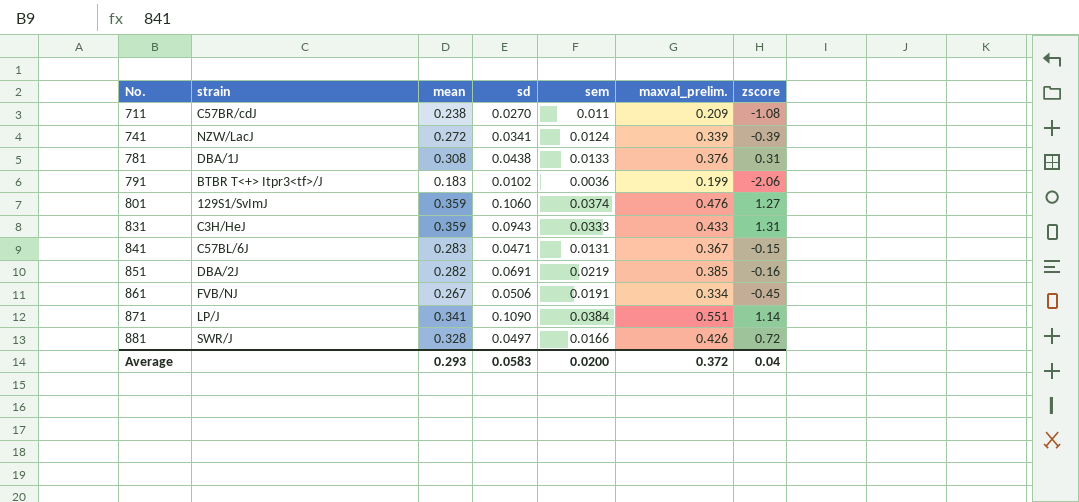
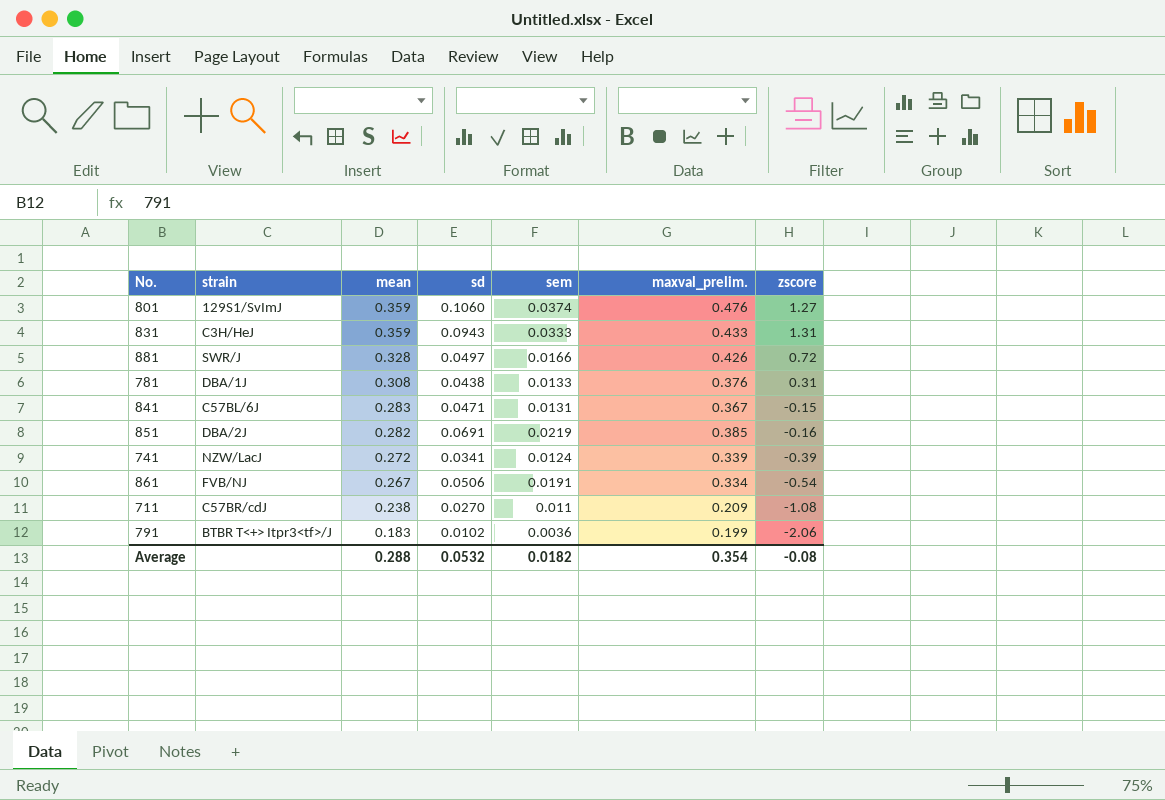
row order: No. ascending -> mean descending
row 871: LP/J | 0.341 | 0.1090 | 0.0384 | 0.551 | 1.14 -> none
861 | zscore: -0.45 -> -0.54
Average | mean: 0.293 -> 0.288
Average | sd: 0.0583 -> 0.0532
Average | sem: 0.0200 -> 0.0182
Average | maxval_prelim.: 0.372 -> 0.354
Average | zscore: 0.04 -> -0.08

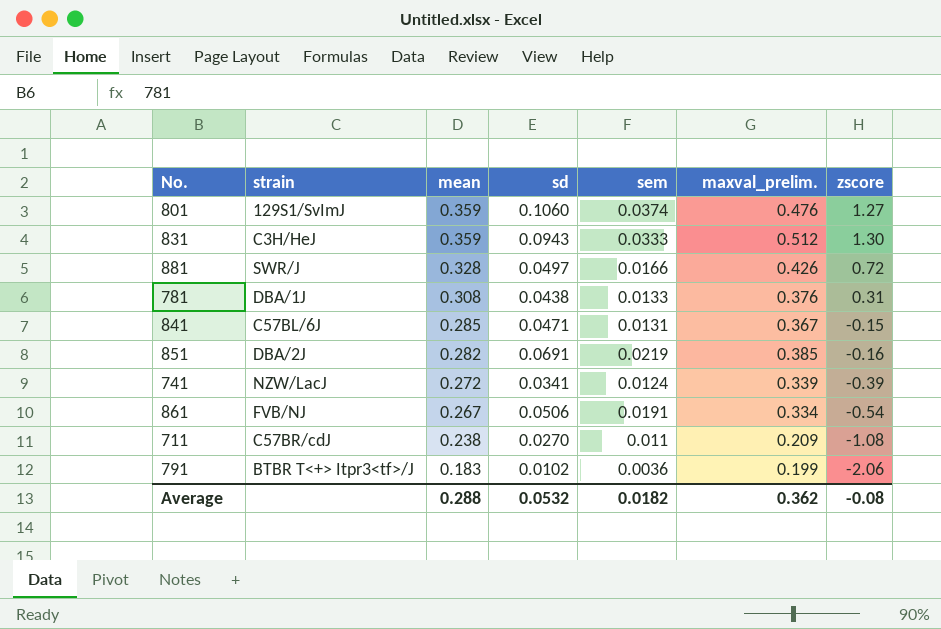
831 | maxval_prelim.: 0.433 -> 0.512
831 | zscore: 1.31 -> 1.30
841 | mean: 0.283 -> 0.285
Average | maxval_prelim.: 0.354 -> 0.362

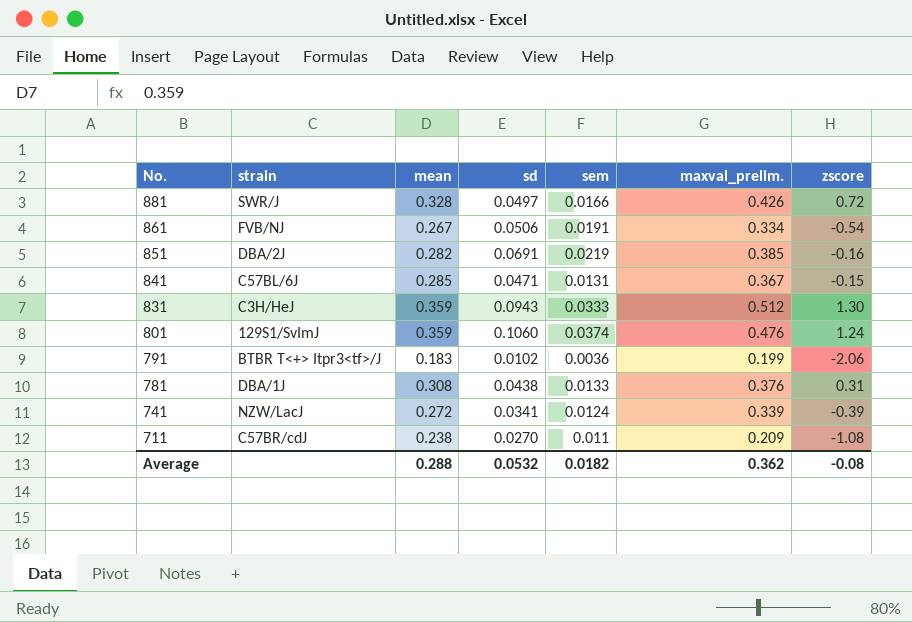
row order: mean descending -> No. descending
801 | zscore: 1.27 -> 1.24

